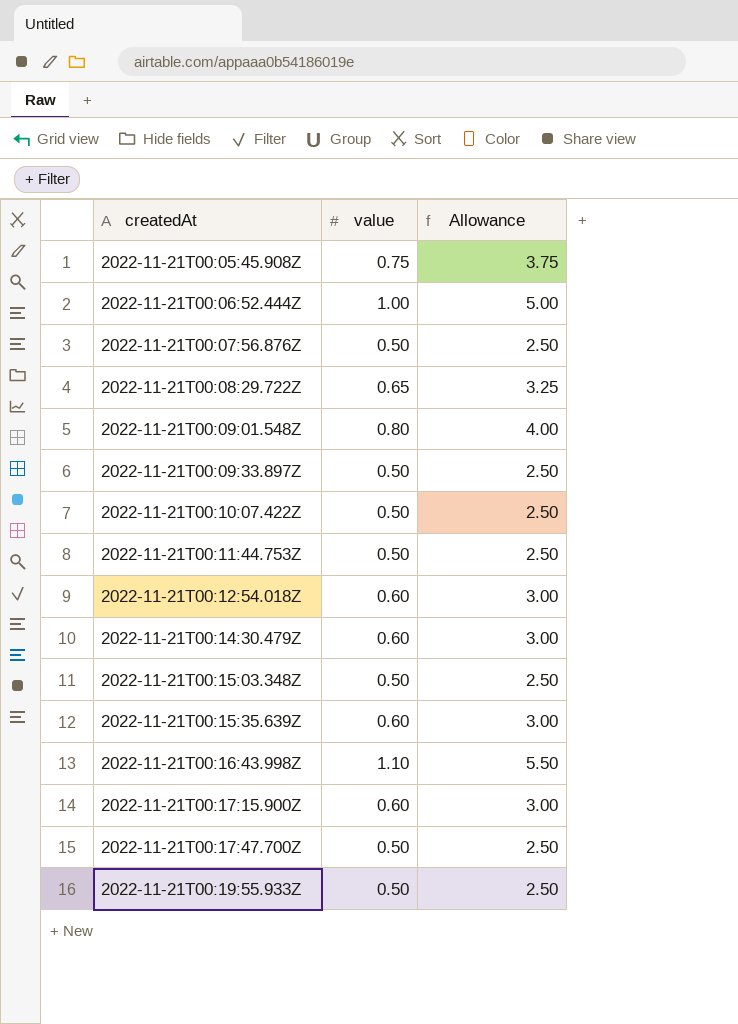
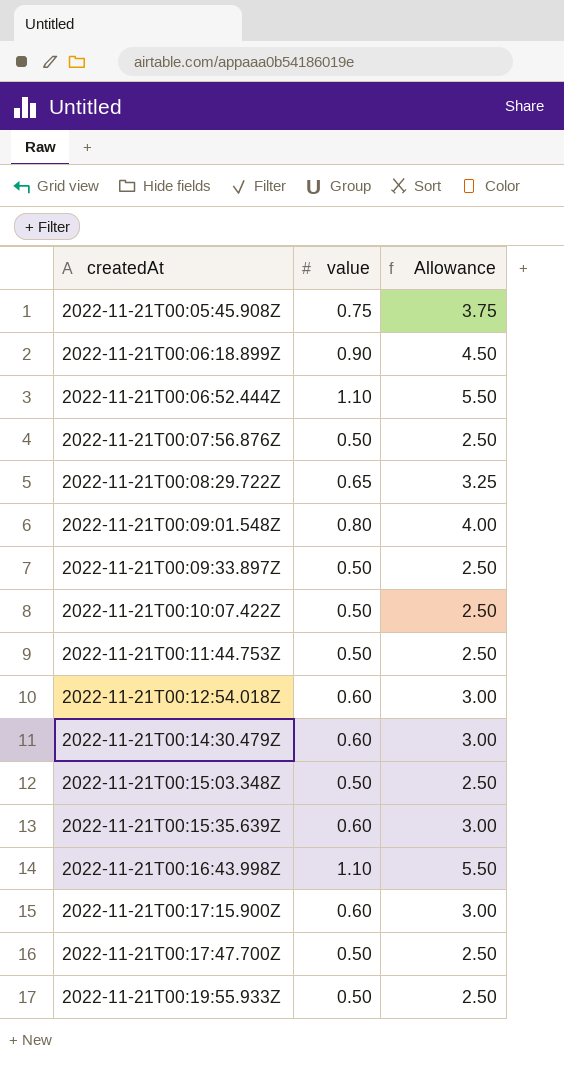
row 2022-11-21T00:06:18.899Z: none -> 0.90 | 4.50
2022-11-21T00:06:52.444Z | value: 1.00 -> 1.10
2022-11-21T00:06:52.444Z | Allowance: 5.00 -> 5.50

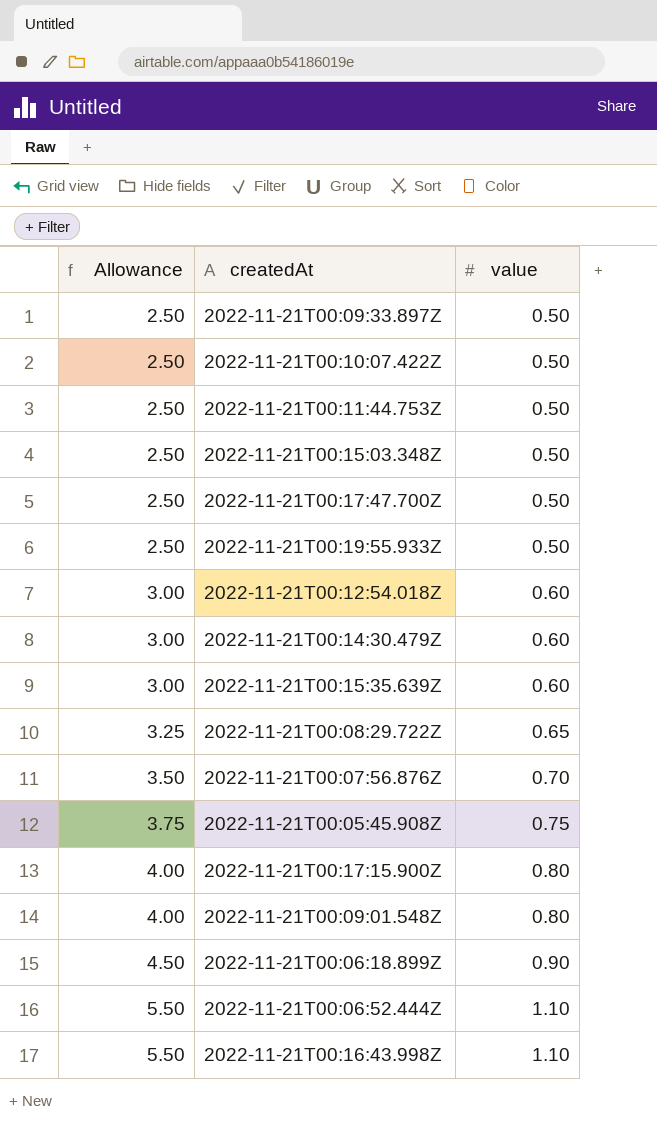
row order: createdAt ascending -> Allowance ascending
column Allowance | position: 3 -> 1
2022-11-21T00:07:56.876Z | Allowance: 2.50 -> 3.50
2022-11-21T00:07:56.876Z | value: 0.50 -> 0.70
2022-11-21T00:17:15.900Z | Allowance: 3.00 -> 4.00
2022-11-21T00:17:15.900Z | value: 0.60 -> 0.80

